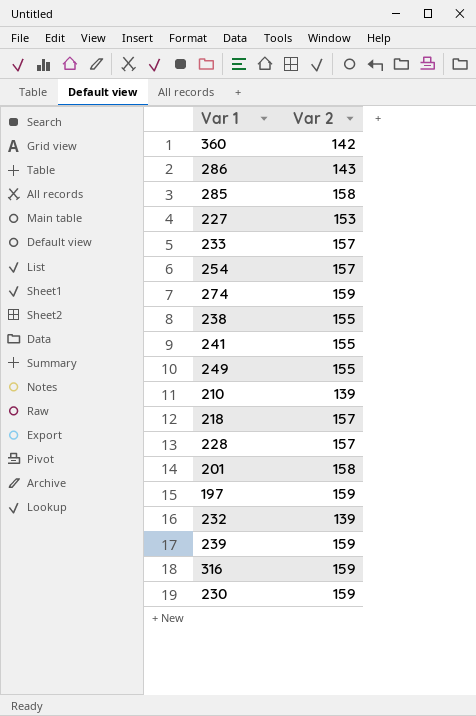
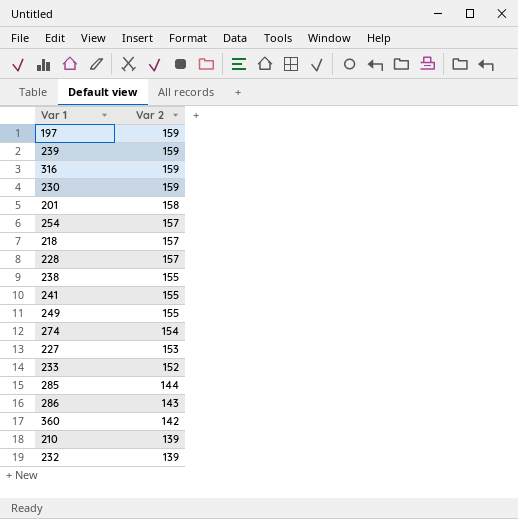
row order: none -> Var 2 descending
274 | Var 2: 159 -> 154
233 | Var 2: 157 -> 152
285 | Var 2: 158 -> 144

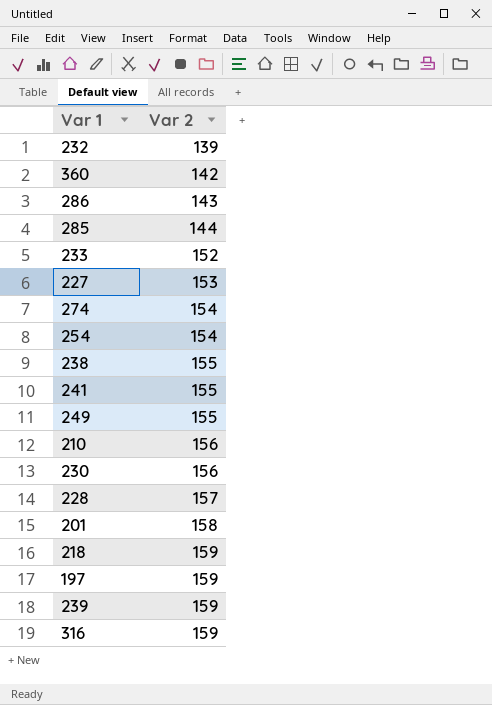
row order: Var 2 descending -> Var 2 ascending
254 | Var 2: 157 -> 154
210 | Var 2: 139 -> 156
230 | Var 2: 159 -> 156
218 | Var 2: 157 -> 159

